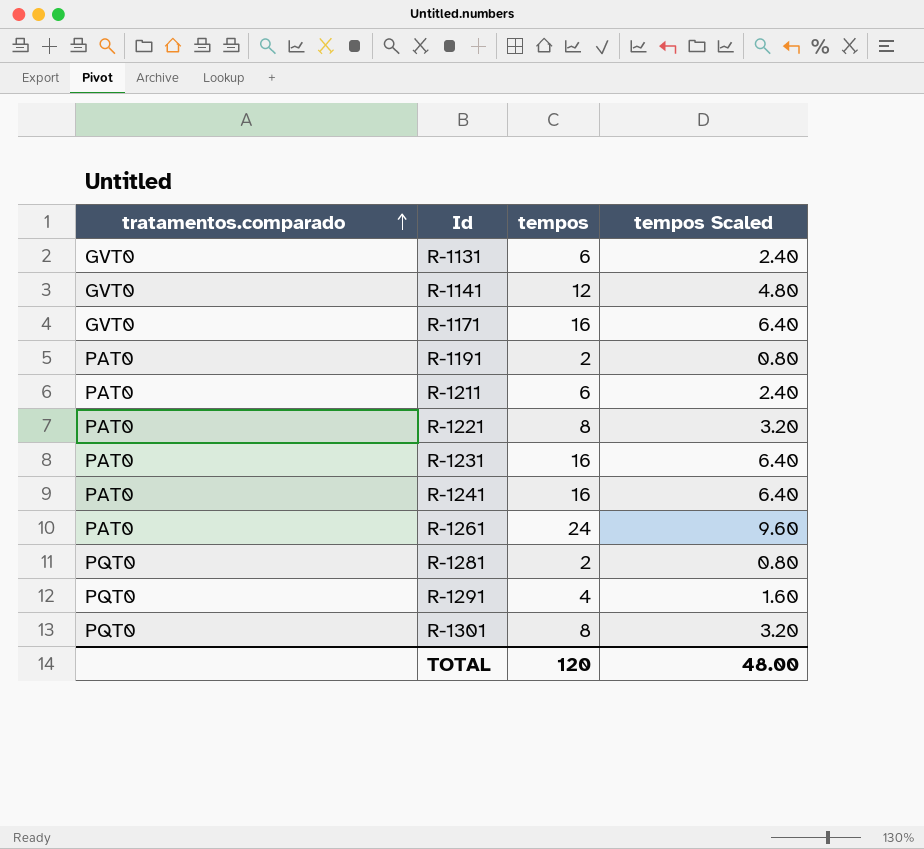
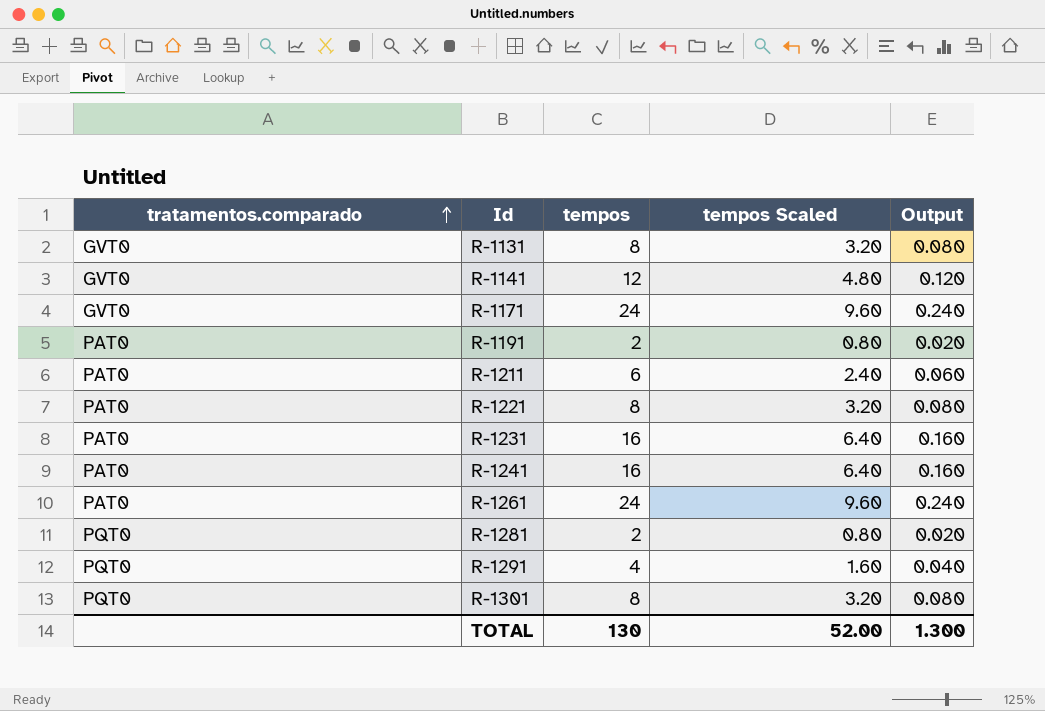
column Output | formula: none -> [tempos] * 0.01
R-1131 | tempos: 6 -> 8
R-1131 | tempos Scaled: 2.40 -> 3.20
R-1171 | tempos: 16 -> 24
R-1171 | tempos Scaled: 6.40 -> 9.60
TOTAL | tempos: 120 -> 130
TOTAL | tempos Scaled: 48.00 -> 52.00

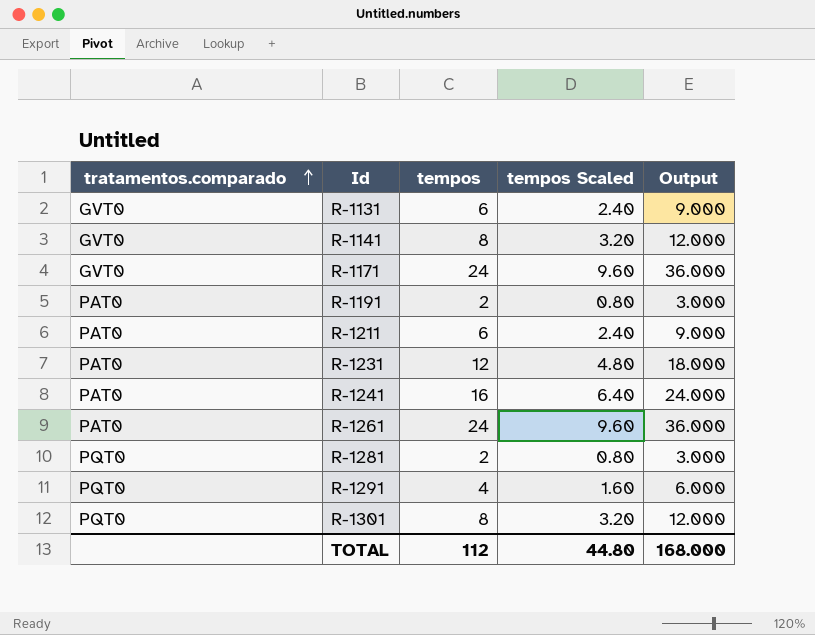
column Output | formula: [tempos] * 0.01 -> [tempos] * 1.5
row R-1221: PAT0 | 8 | 3.20 | 0.080 -> none
R-1131 | tempos: 8 -> 6
R-1131 | tempos Scaled: 3.20 -> 2.40
R-1141 | tempos: 12 -> 8
R-1141 | tempos Scaled: 4.80 -> 3.20
R-1231 | tempos: 16 -> 12
R-1231 | tempos Scaled: 6.40 -> 4.80
TOTAL | tempos: 130 -> 112
TOTAL | tempos Scaled: 52.00 -> 44.80
TOTAL | Output: 1.300 -> 168.000

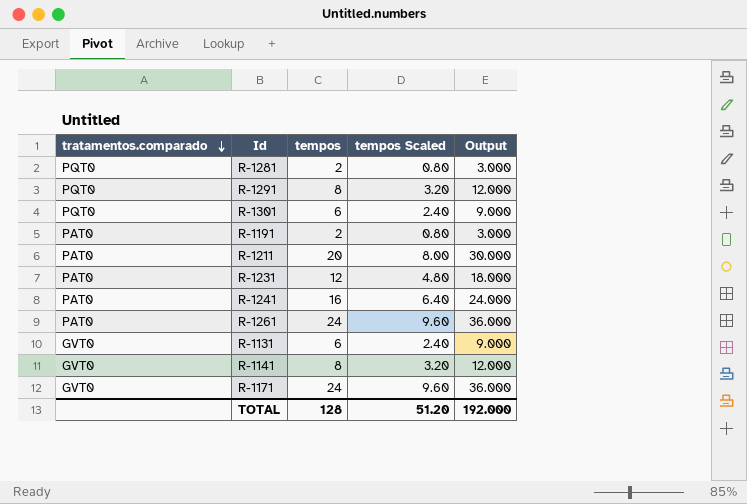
row order: tratamentos.comparado ascending -> tratamentos.comparado descending
R-1291 | tempos: 4 -> 8
R-1291 | tempos Scaled: 1.60 -> 3.20
R-1291 | Output: 6.000 -> 12.000
R-1301 | tempos: 8 -> 6
R-1301 | tempos Scaled: 3.20 -> 2.40
R-1301 | Output: 12.000 -> 9.000
R-1211 | tempos: 6 -> 20
R-1211 | tempos Scaled: 2.40 -> 8.00
R-1211 | Output: 9.000 -> 30.000
TOTAL | tempos: 112 -> 128
TOTAL | tempos Scaled: 44.80 -> 51.20
TOTAL | Output: 168.000 -> 192.000

